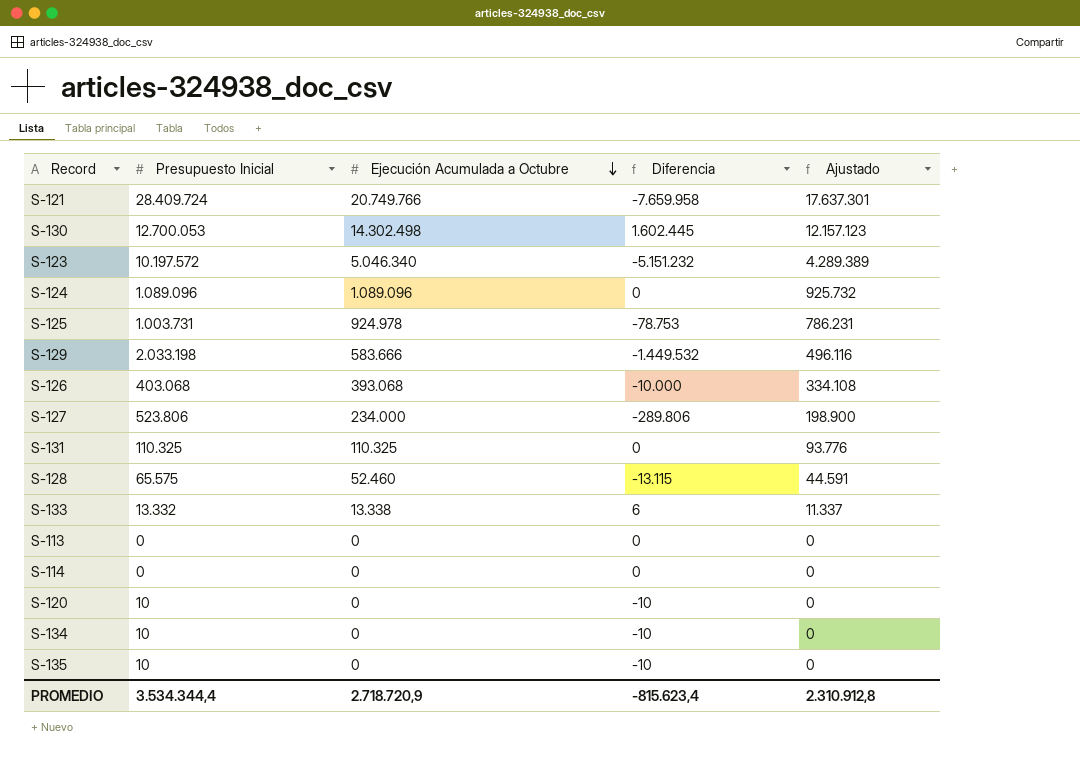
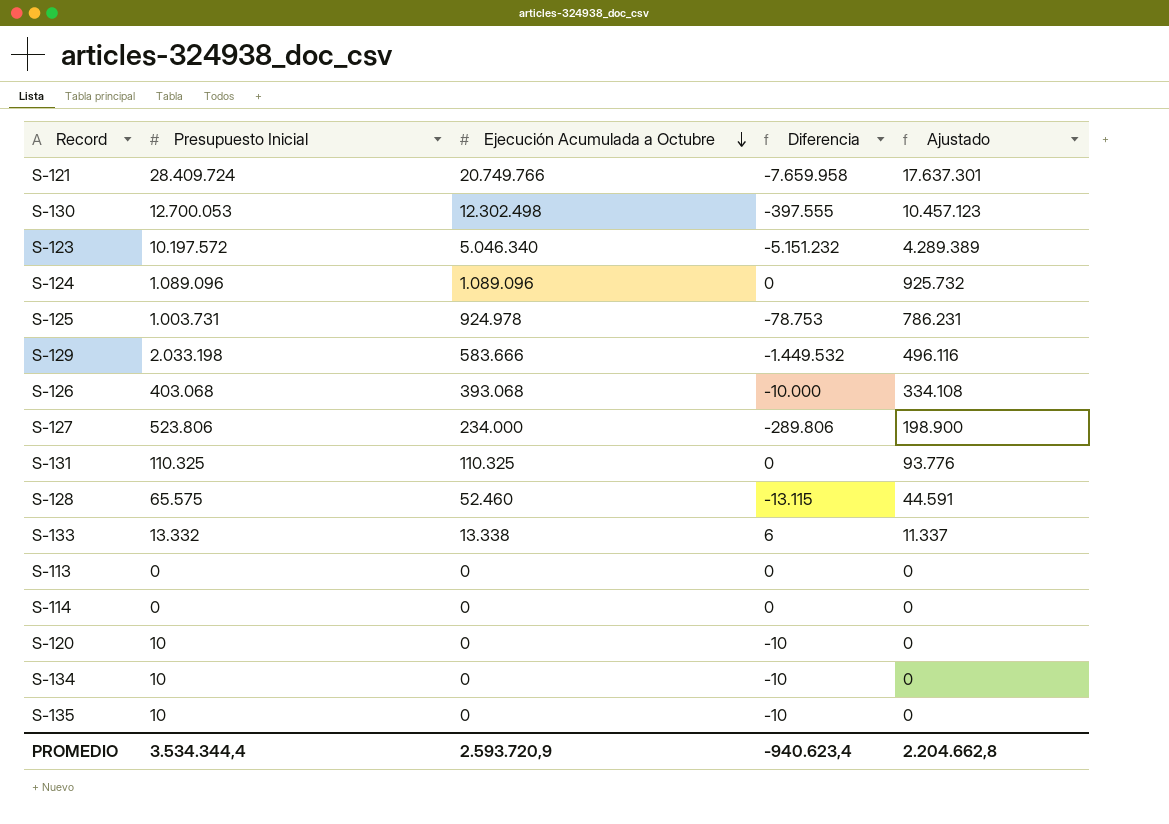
S-130 | Ejecución Acumulada a Octubre: 14.302.498 -> 12.302.498
S-130 | Diferencia: 1.602.445 -> -397.555
S-130 | Ajustado: 12.157.123 -> 10.457.123
PROMEDIO | Ejecución Acumulada a Octubre: 2.718.720,9 -> 2.593.720,9
PROMEDIO | Diferencia: -815.623,4 -> -940.623,4
PROMEDIO | Ajustado: 2.310.912,8 -> 2.204.662,8

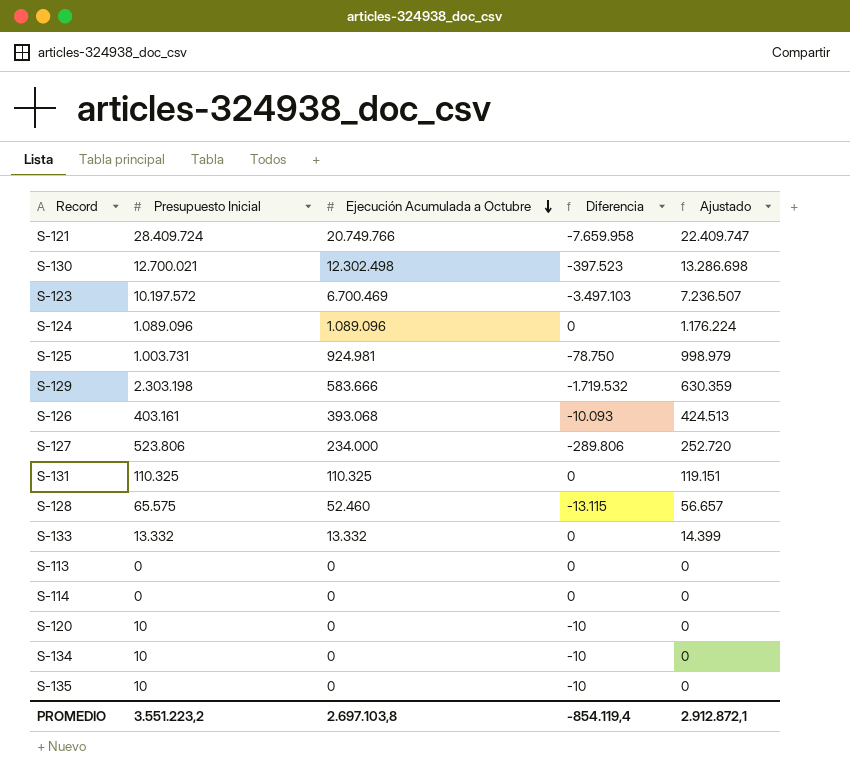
column Ajustado | formula: [Ejecución Acumulada a Octubre] * 0,85 -> [Ejecución Acumulada a Octubre] * 1,08
S-130 | Presupuesto Inicial: 12.700.053 -> 12.700.021
S-130 | Diferencia: -397.555 -> -397.523
S-123 | Ejecución Acumulada a Octubre: 5.046.340 -> 6.700.469
S-123 | Diferencia: -5.151.232 -> -3.497.103
S-125 | Ejecución Acumulada a Octubre: 924.978 -> 924.981
S-125 | Diferencia: -78.753 -> -78.750
S-129 | Presupuesto Inicial: 2.033.198 -> 2.303.198
S-129 | Diferencia: -1.449.532 -> -1.719.532
S-126 | Presupuesto Inicial: 403.068 -> 403.161
S-126 | Diferencia: -10.000 -> -10.093
S-133 | Ejecución Acumulada a Octubre: 13.338 -> 13.332
S-133 | Diferencia: 6 -> 0
PROMEDIO | Presupuesto Inicial: 3.534.344,4 -> 3.551.223,2
PROMEDIO | Ejecución Acumulada a Octubre: 2.593.720,9 -> 2.697.103,8
PROMEDIO | Diferencia: -940.623,4 -> -854.119,4
PROMEDIO | Ajustado: 2.204.662,8 -> 2.912.872,1

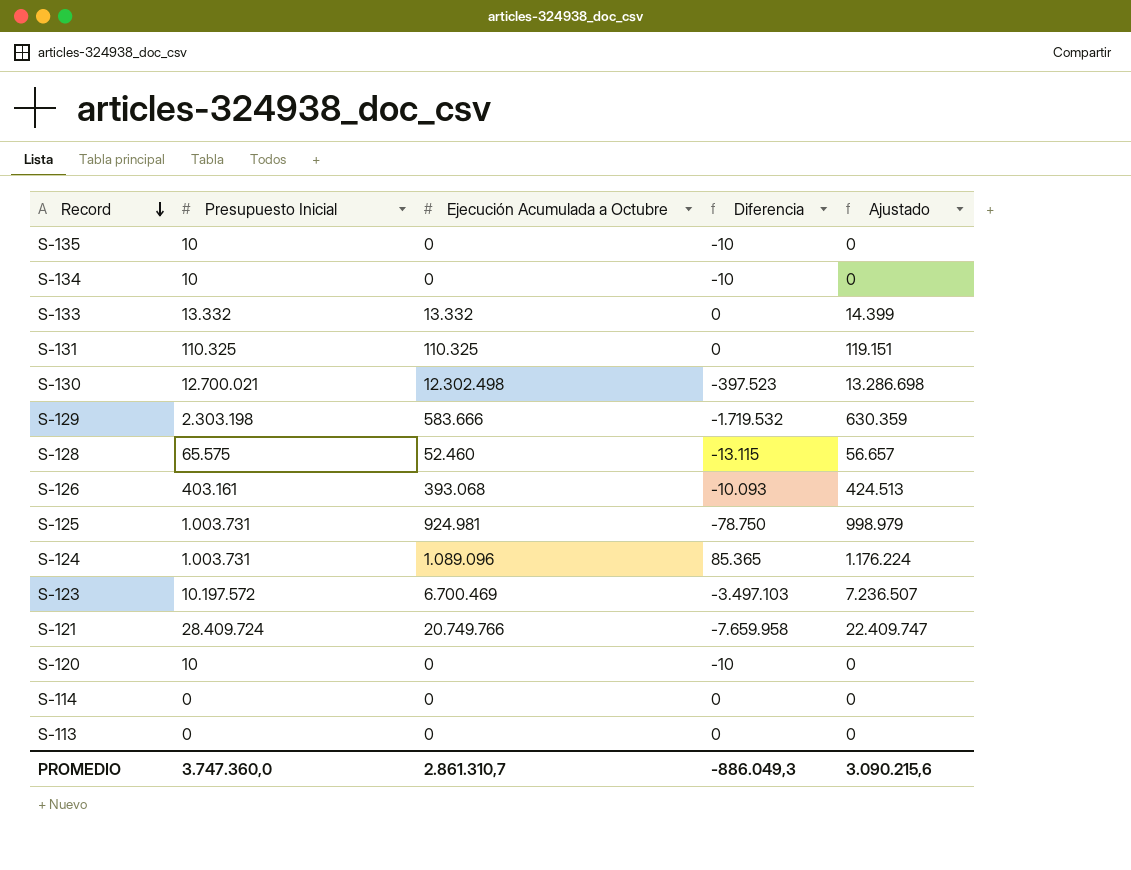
row order: Ejecución Acumulada a Octubre descending -> Record descending
row S-127: 523.806 | 234.000 | -289.806 | 252.720 -> none
S-124 | Presupuesto Inicial: 1.089.096 -> 1.003.731
S-124 | Diferencia: 0 -> 85.365
PROMEDIO | Presupuesto Inicial: 3.551.223,2 -> 3.747.360,0
PROMEDIO | Ejecución Acumulada a Octubre: 2.697.103,8 -> 2.861.310,7
PROMEDIO | Diferencia: -854.119,4 -> -886.049,3
PROMEDIO | Ajustado: 2.912.872,1 -> 3.090.215,6

